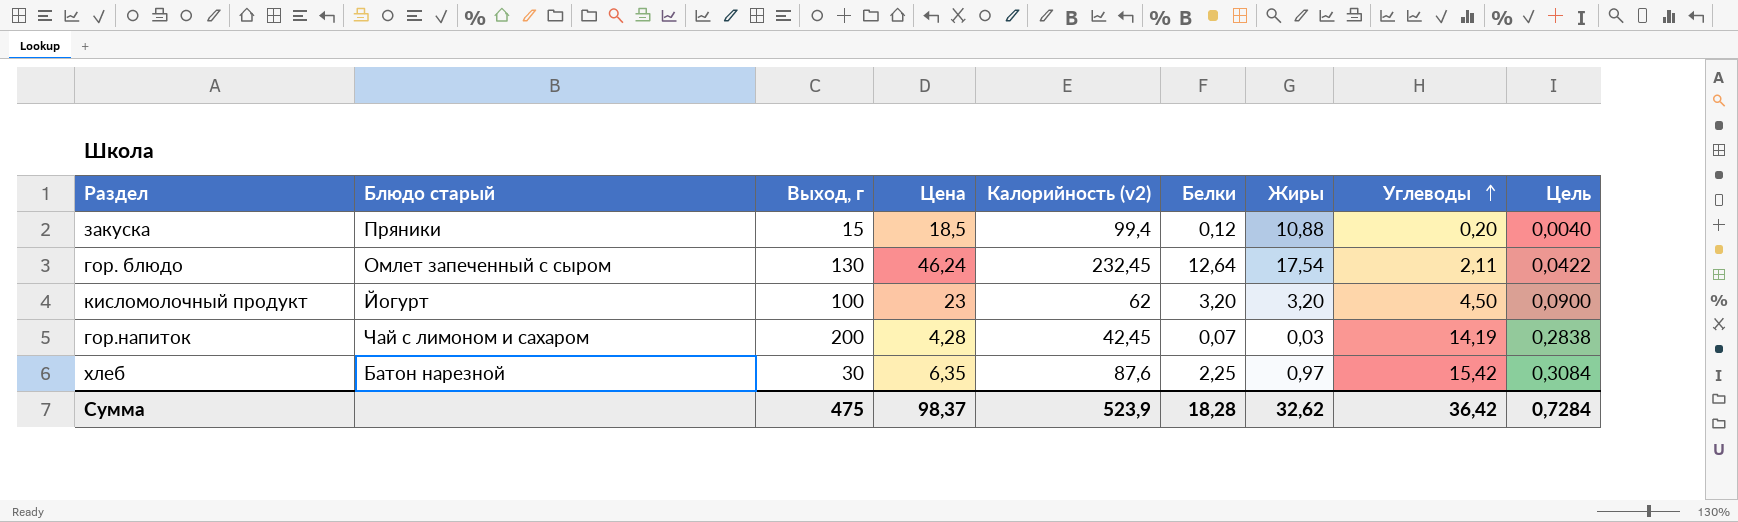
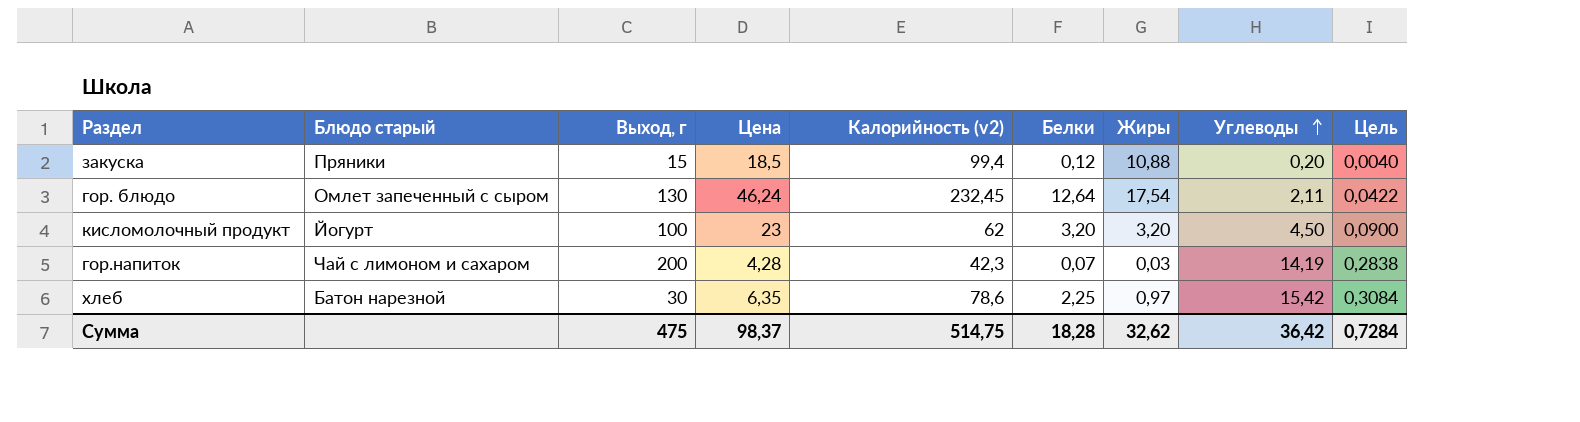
гор.напиток | Калорийность (v2): 42,45 -> 42,3
хлеб | Калорийность (v2): 87,6 -> 78,6
Сумма | Калорийность (v2): 523,9 -> 514,75

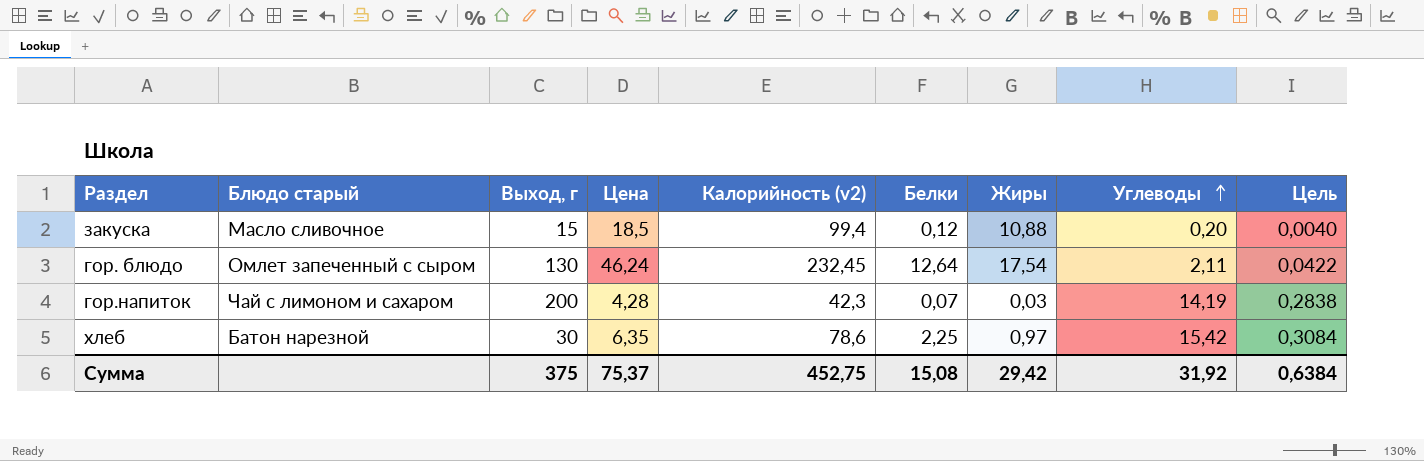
row кисломолочный продукт: Йогурт | 100 | 23 | 62 | 3,20 | 3,20 | 4,50 | 0,0900 -> none
закуска | Блюдо старый: Пряники -> Масло сливочное
Сумма | Выход, г: 475 -> 375
Сумма | Цена: 98,37 -> 75,37
Сумма | Калорийность (v2): 514,75 -> 452,75
Сумма | Белки: 18,28 -> 15,08
Сумма | Жиры: 32,62 -> 29,42
Сумма | Углеводы: 36,42 -> 31,92
Сумма | Цель: 0,7284 -> 0,6384

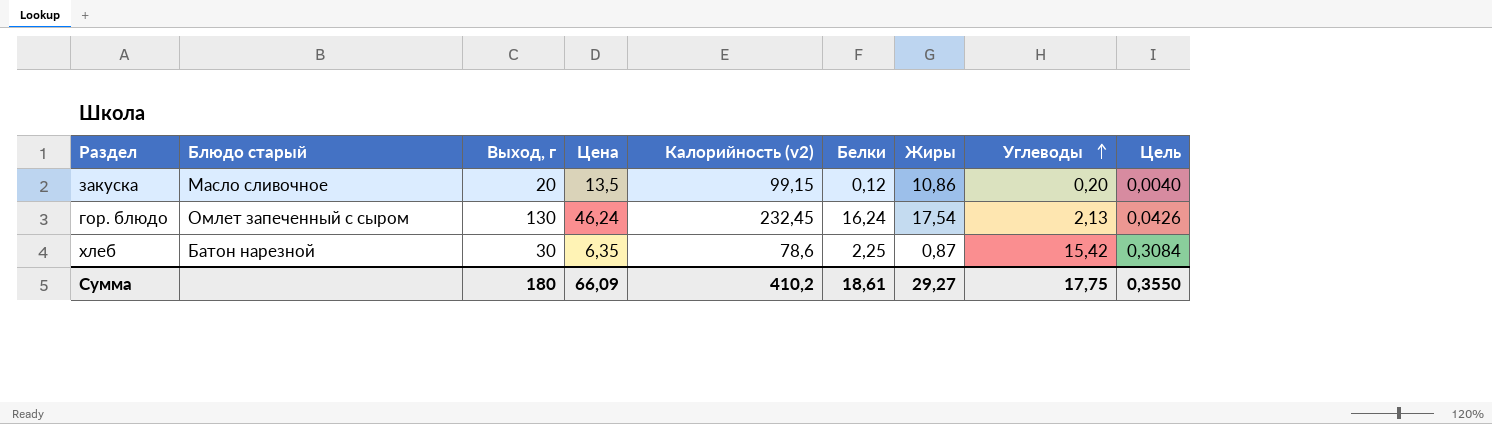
row гор.напиток: Чай с лимоном и сахаром | 200 | 4,28 | 42,3 | 0,07 | 0,03 | 14,19 | 0,2838 -> none
закуска | Выход, г: 15 -> 20
закуска | Цена: 18,5 -> 13,5
закуска | Калорийность (v2): 99,4 -> 99,15
закуска | Жиры: 10,88 -> 10,86
гор. блюдо | Белки: 12,64 -> 16,24
гор. блюдо | Углеводы: 2,11 -> 2,13
гор. блюдо | Цель: 0,0422 -> 0,0426
хлеб | Жиры: 0,97 -> 0,87
Сумма | Выход, г: 375 -> 180
Сумма | Цена: 75,37 -> 66,09
Сумма | Калорийность (v2): 452,75 -> 410,2
Сумма | Белки: 15,08 -> 18,61
Сумма | Жиры: 29,42 -> 29,27
Сумма | Углеводы: 31,92 -> 17,75
Сумма | Цель: 0,6384 -> 0,3550

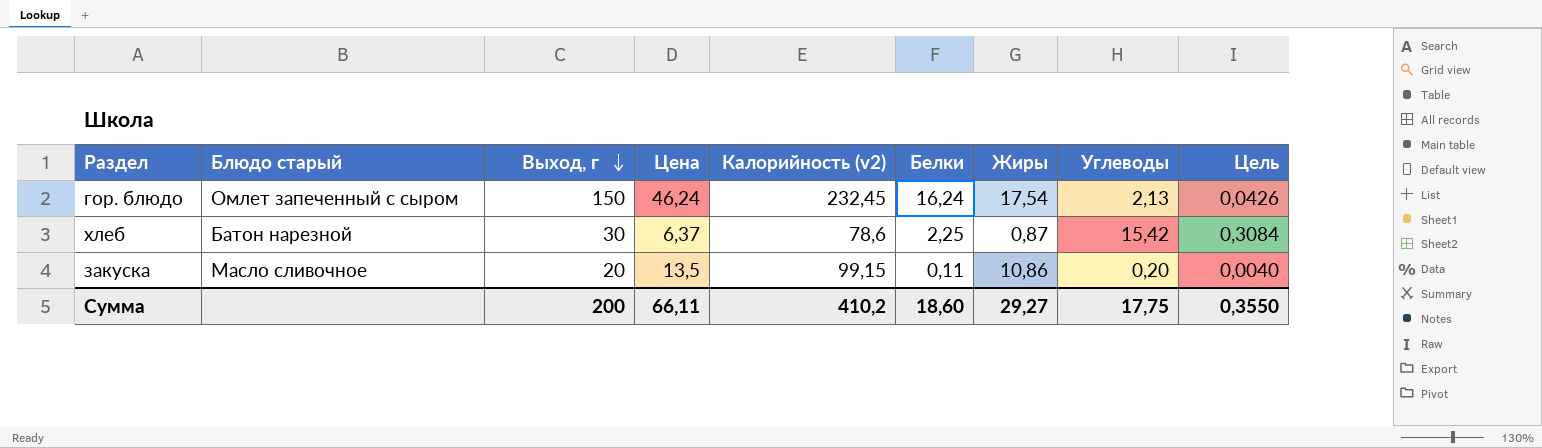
row order: Углеводы ascending -> Выход, г descending
гор. блюдо | Выход, г: 130 -> 150
хлеб | Цена: 6,35 -> 6,37
закуска | Белки: 0,12 -> 0,11
Сумма | Выход, г: 180 -> 200
Сумма | Цена: 66,09 -> 66,11
Сумма | Белки: 18,61 -> 18,60

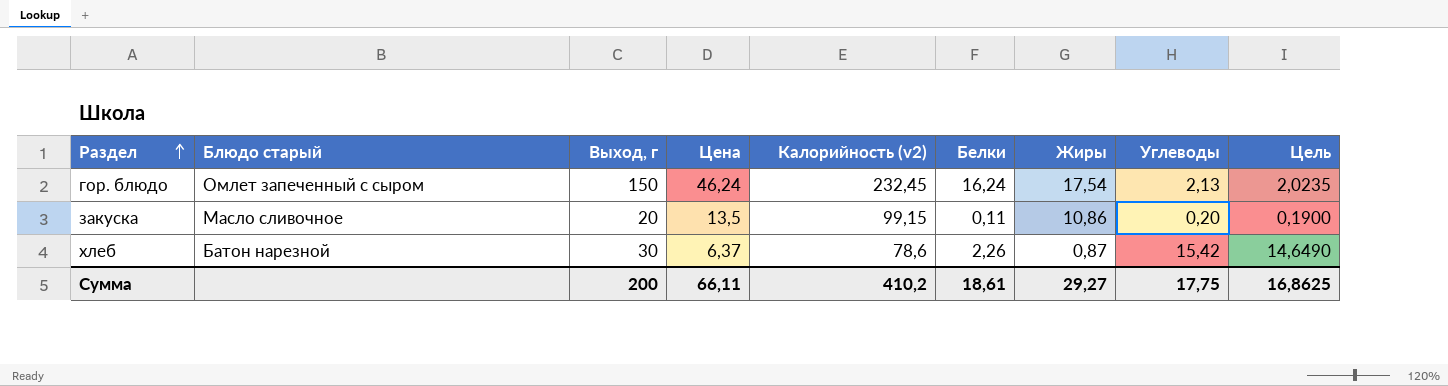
row order: Выход, г descending -> Раздел ascending
column Цель | formula: [Углеводы] * 0,02 -> [Углеводы] * 0,95
хлеб | Белки: 2,25 -> 2,26
Сумма | Белки: 18,60 -> 18,61
Сумма | Цель: 0,3550 -> 16,8625

